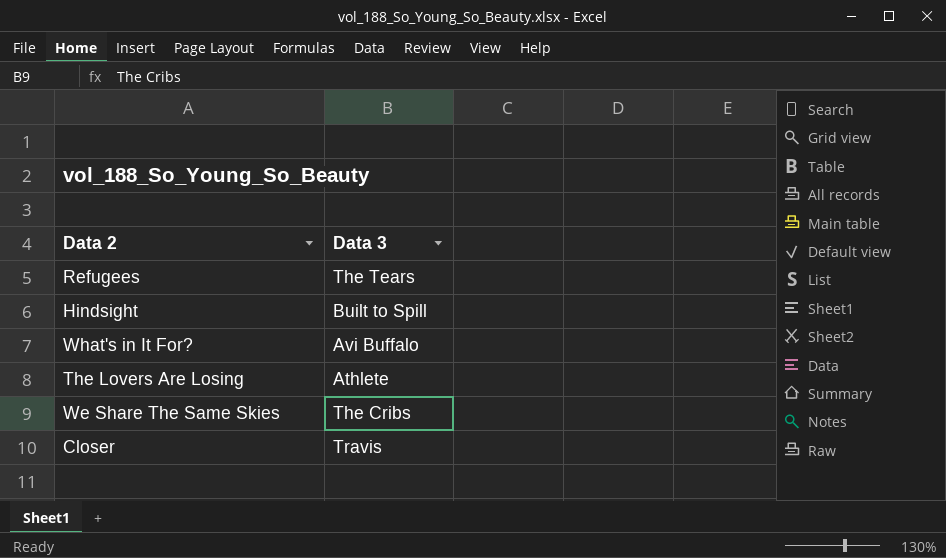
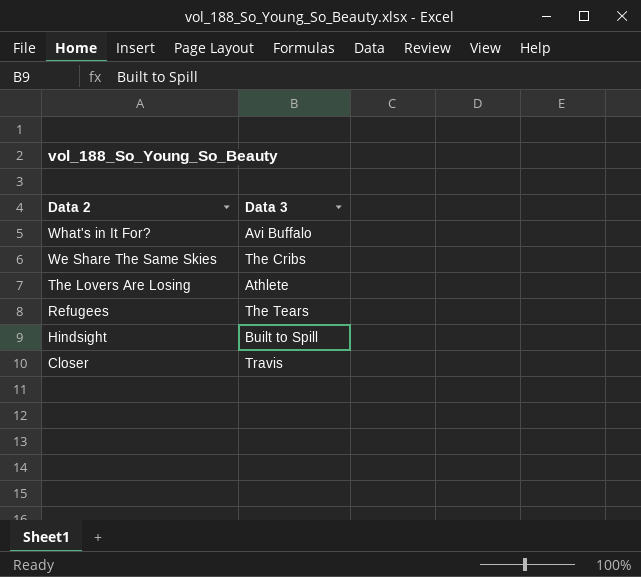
row order: none -> Data 2 descending

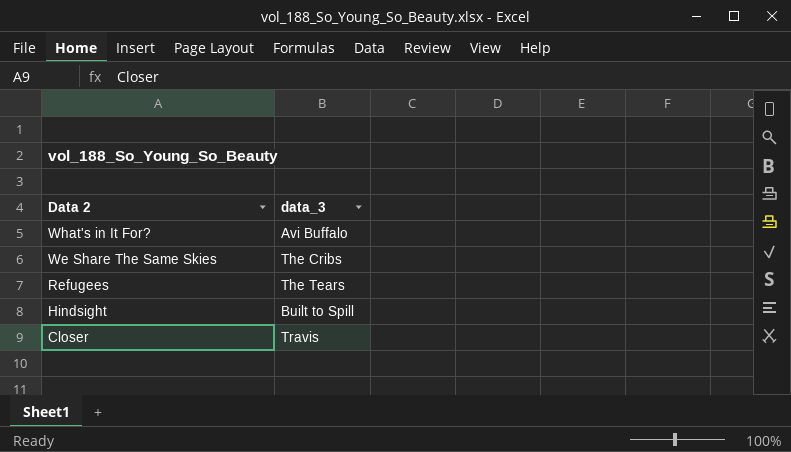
column name: Data 3 -> data_3
row The Lovers Are Losing: Athlete -> none

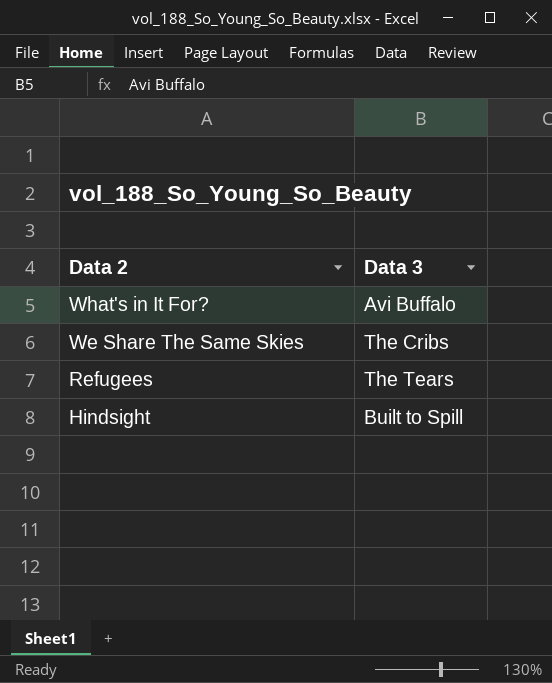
column name: data_3 -> Data 3
row Closer: Travis -> none

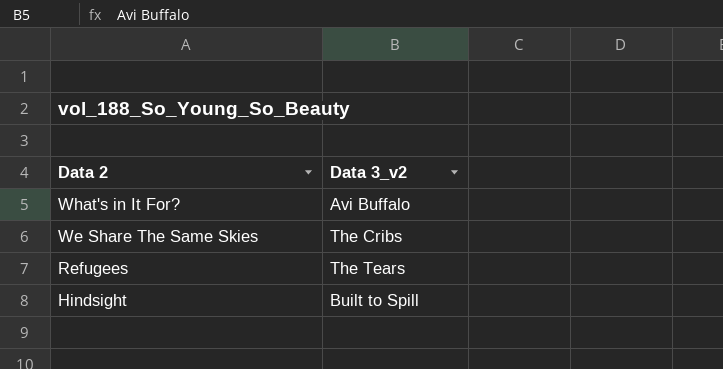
column name: Data 3 -> Data 3_v2

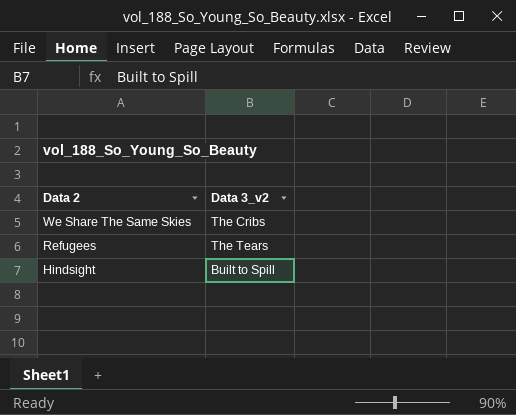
row What's in It For?: Avi Buffalo -> none

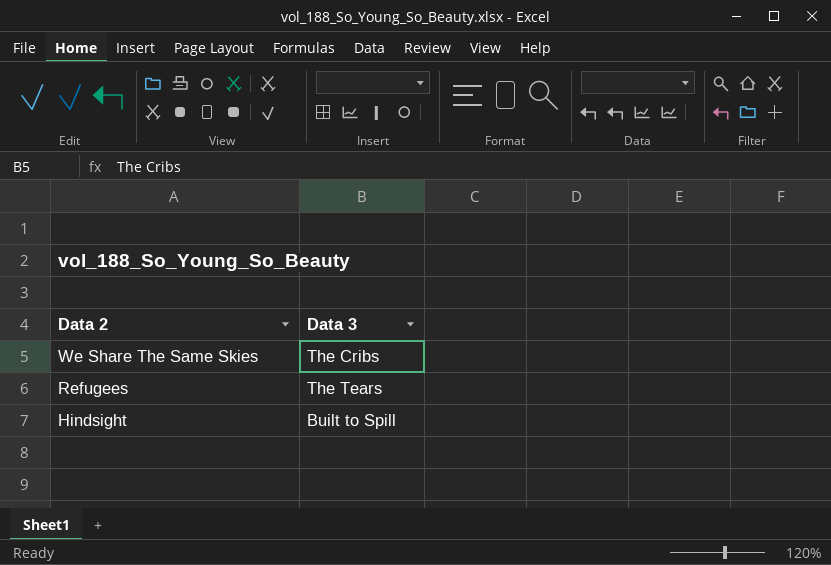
column name: Data 3_v2 -> Data 3

